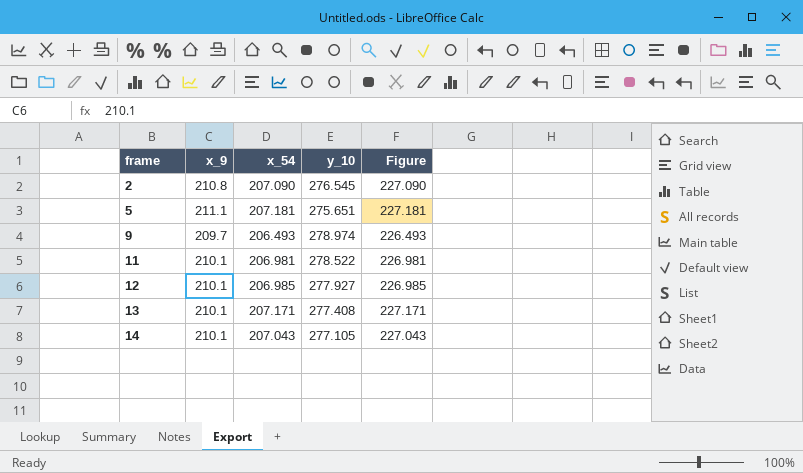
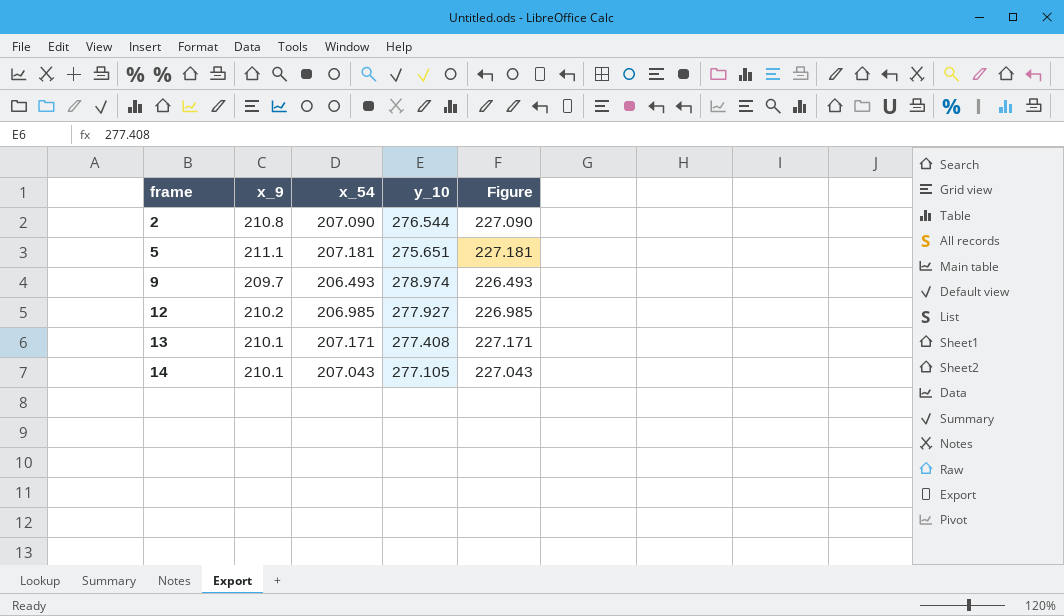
row 11: 210.1 | 206.981 | 278.522 | 226.981 -> none
2 | y_10: 276.545 -> 276.544
12 | x_9: 210.1 -> 210.2

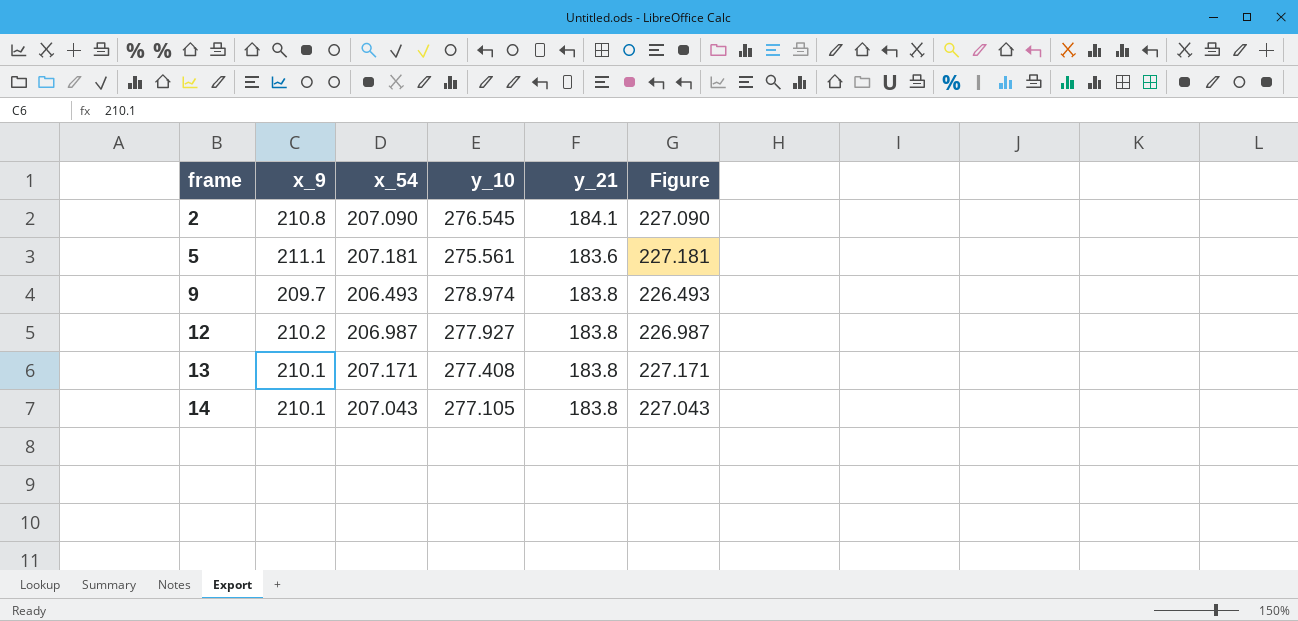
column y_21 | position: none -> 5
2 | y_10: 276.544 -> 276.545
5 | y_10: 275.651 -> 275.561
12 | x_54: 206.985 -> 206.987
12 | Figure: 226.985 -> 226.987

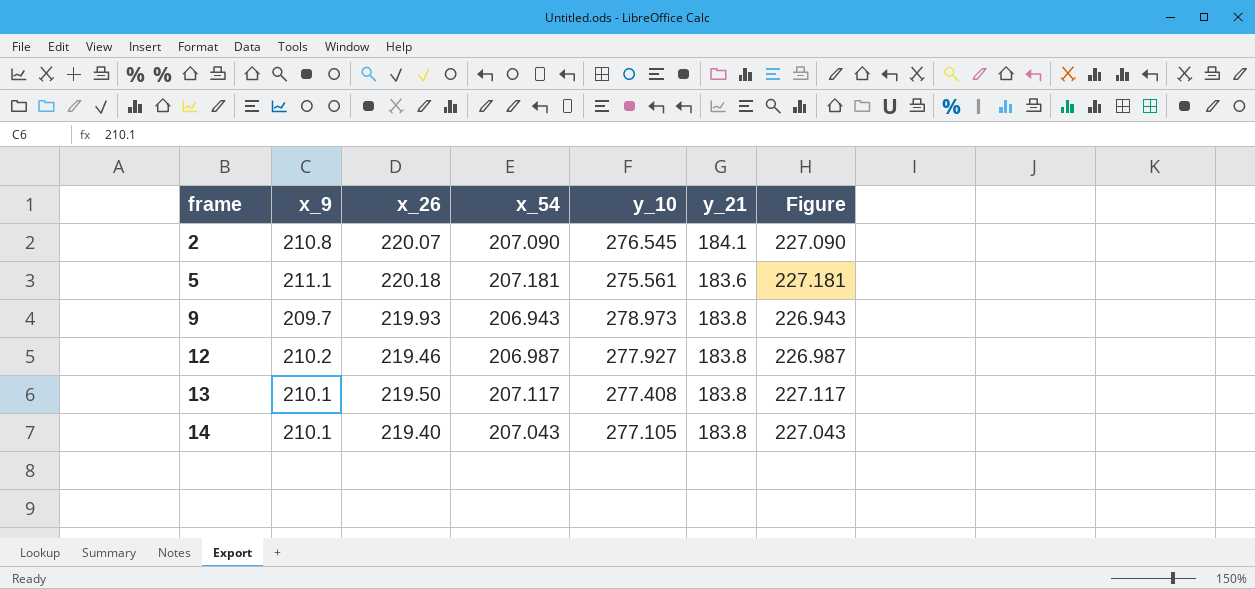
column x_26 | position: none -> 3
9 | x_54: 206.493 -> 206.943
9 | y_10: 278.974 -> 278.973
9 | Figure: 226.493 -> 226.943
13 | x_54: 207.171 -> 207.117
13 | Figure: 227.171 -> 227.117

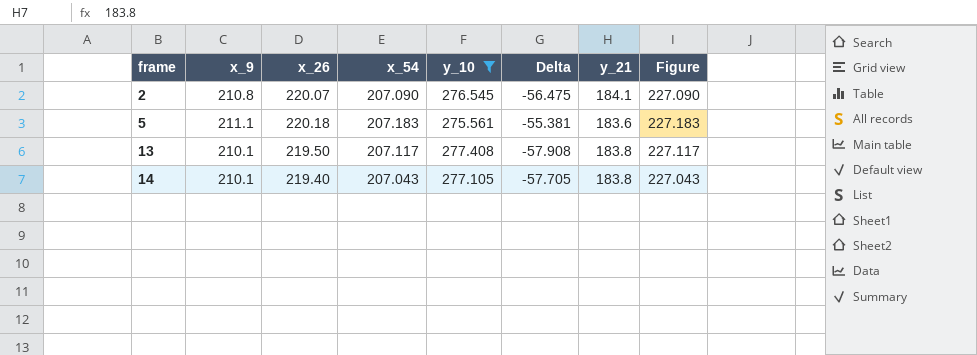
filter: none -> y_10 <= 277.408
column Delta | formula: none -> [x_26] - [y_10]
5 | x_54: 207.181 -> 207.183
5 | Figure: 227.181 -> 227.183

